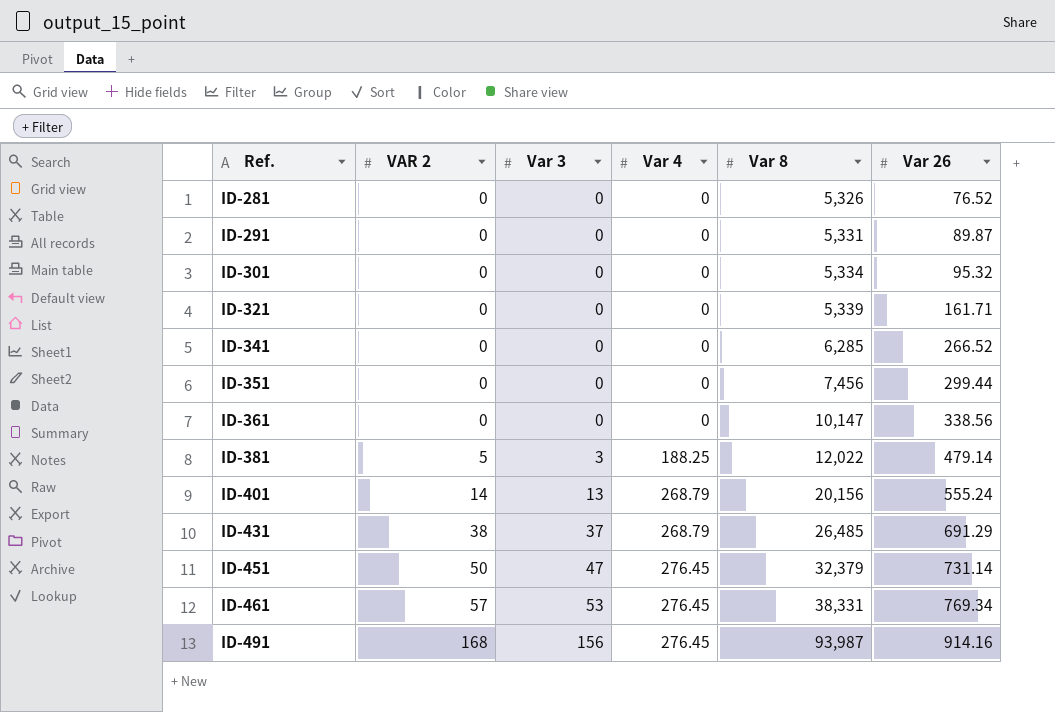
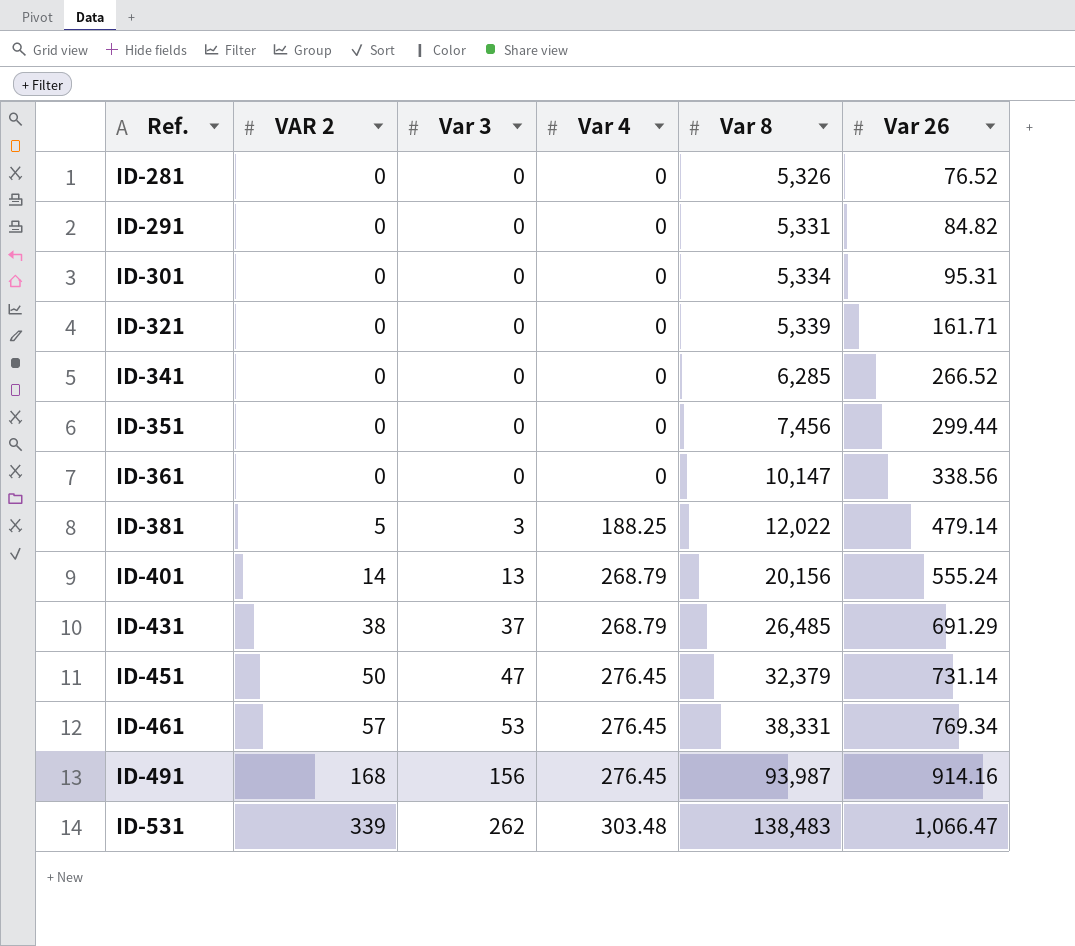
ID-291 | Var 26: 89.87 -> 84.82
ID-301 | Var 26: 95.32 -> 95.31
row ID-531: none -> 339 | 262 | 303.48 | 138,483 | 1,066.47

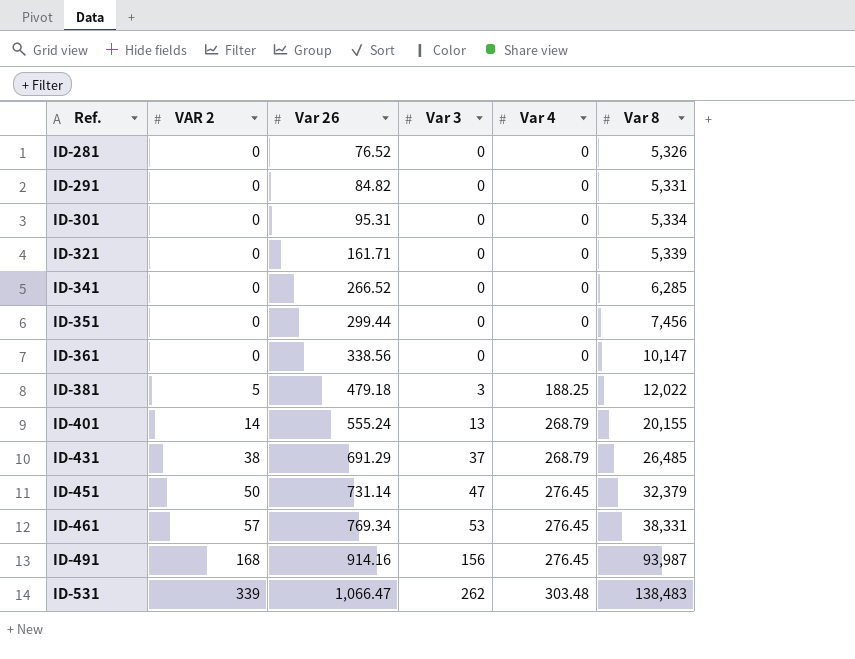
column Var 26 | position: 6 -> 3
ID-381 | Var 26: 479.14 -> 479.18
ID-401 | Var 8: 20,156 -> 20,155

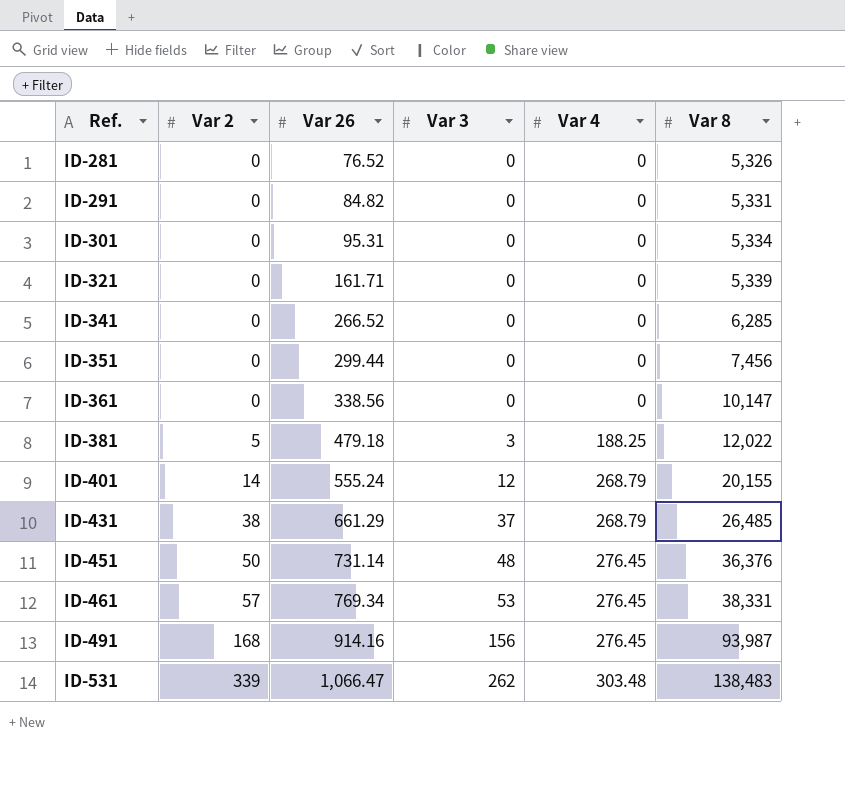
column name: VAR 2 -> Var 2
ID-401 | Var 3: 13 -> 12
ID-431 | Var 26: 691.29 -> 661.29
ID-451 | Var 3: 47 -> 48
ID-451 | Var 8: 32,379 -> 36,376

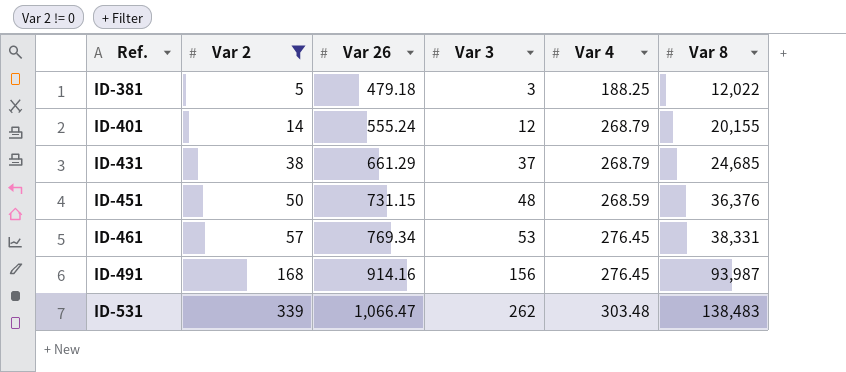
filter: none -> Var 2 != 0
ID-431 | Var 8: 26,485 -> 24,685
ID-451 | Var 26: 731.14 -> 731.15
ID-451 | Var 4: 276.45 -> 268.59

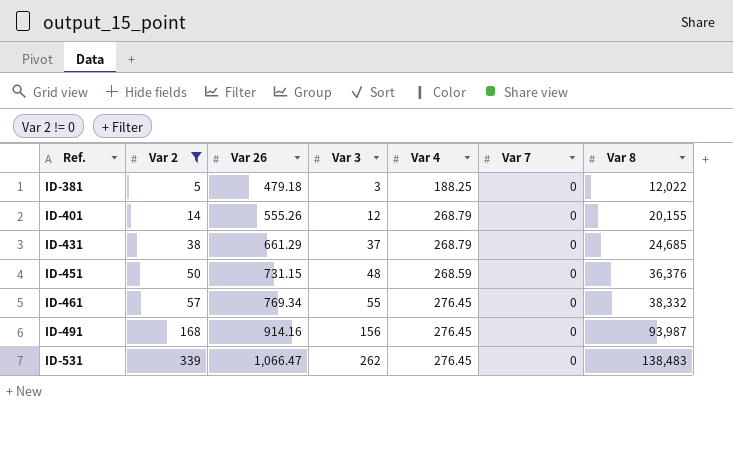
column Var 7 | position: none -> 6
ID-401 | Var 26: 555.24 -> 555.26
ID-461 | Var 3: 53 -> 55
ID-461 | Var 8: 38,331 -> 38,332
ID-531 | Var 4: 303.48 -> 276.45

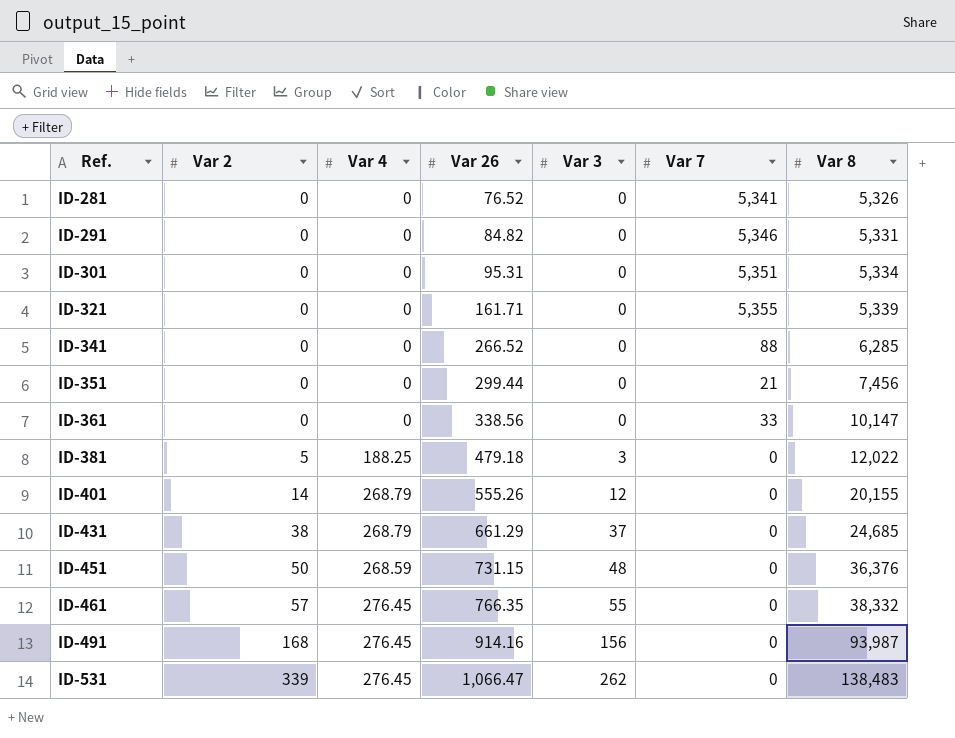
filter: Var 2 != 0 -> none
column Var 4 | position: 5 -> 3
ID-461 | Var 26: 769.34 -> 766.35

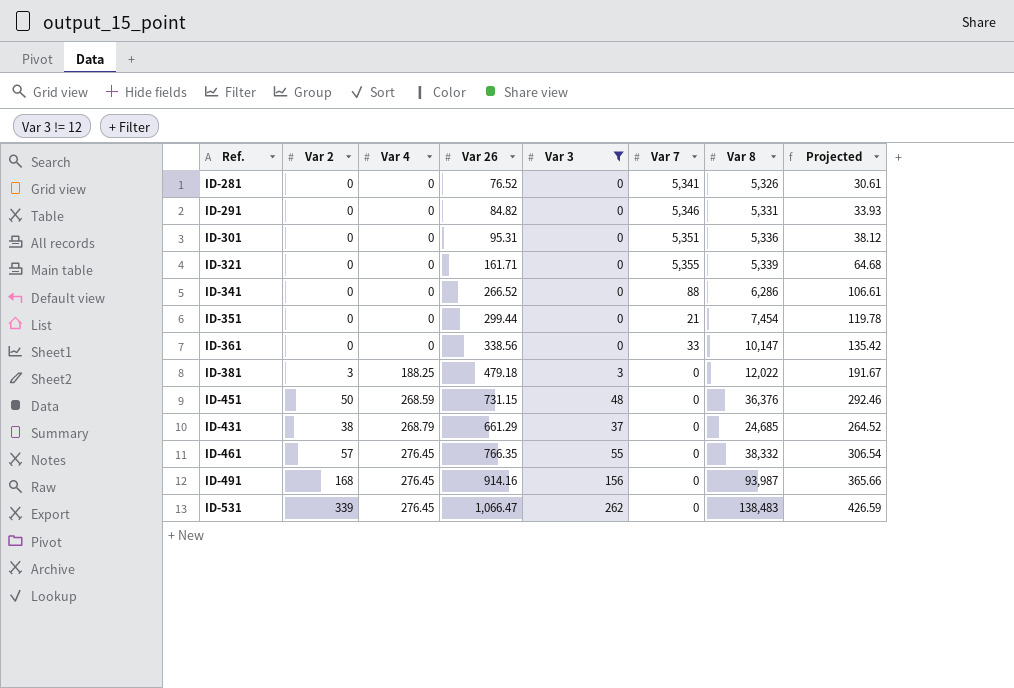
filter: none -> Var 3 != 12
row order: Ref. ascending -> Var 4 ascending
column Projected | formula: none -> [Var 26] * 0.4
ID-301 | Var 8: 5,334 -> 5,336
ID-341 | Var 8: 6,285 -> 6,286
ID-351 | Var 8: 7,456 -> 7,454
ID-381 | Var 2: 5 -> 3

